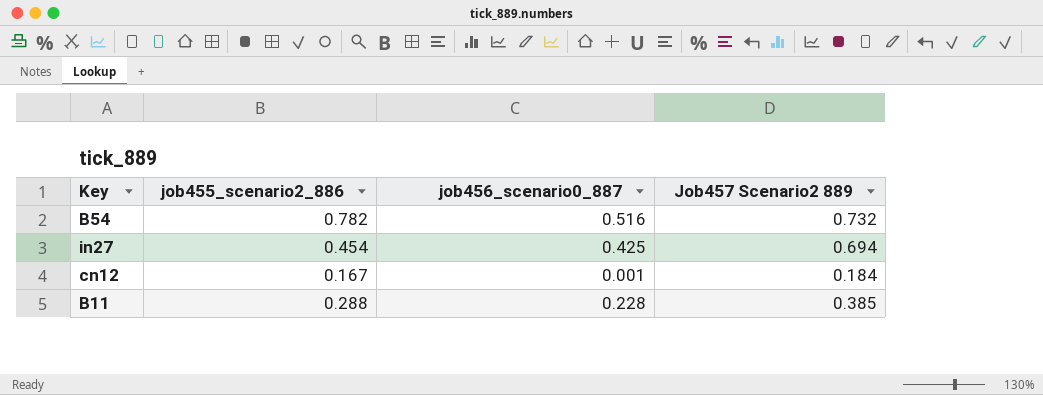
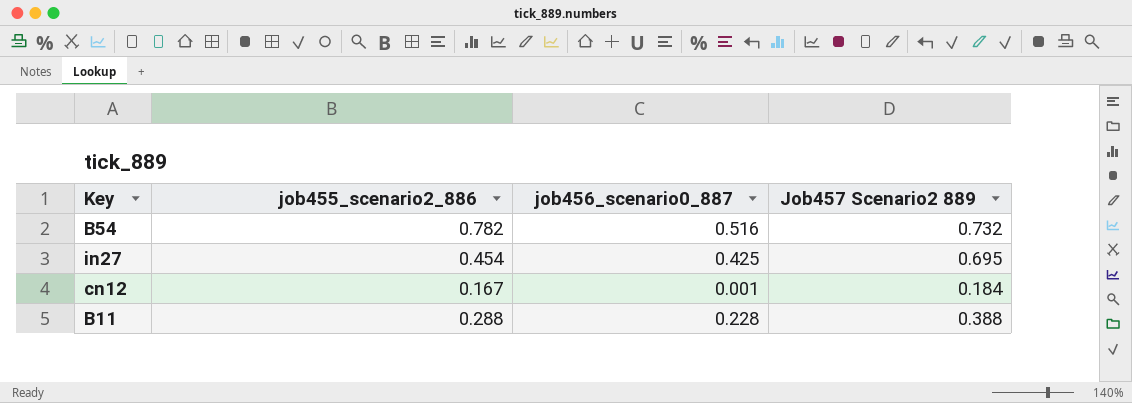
in27 | Job457 Scenario2 889: 0.694 -> 0.695
B11 | Job457 Scenario2 889: 0.385 -> 0.388

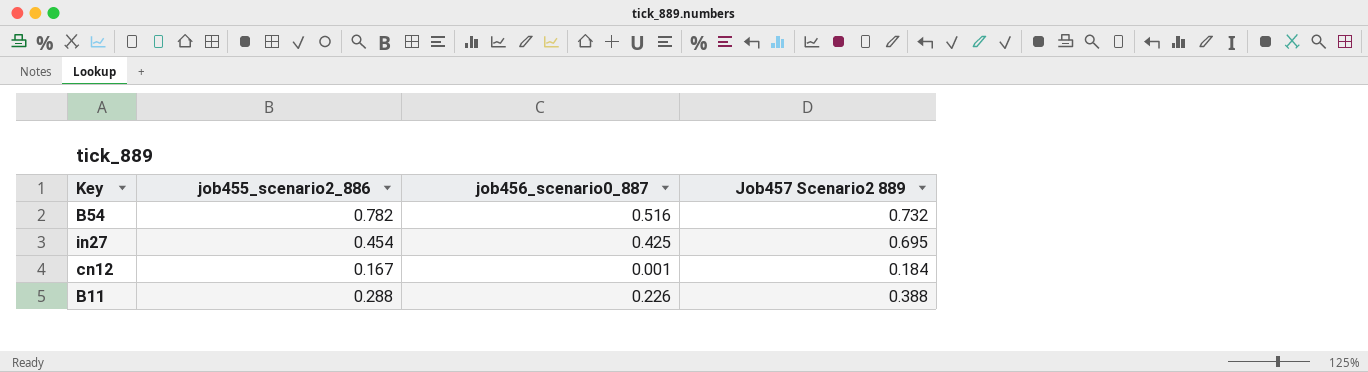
B11 | job456_scenario0_887: 0.228 -> 0.226

